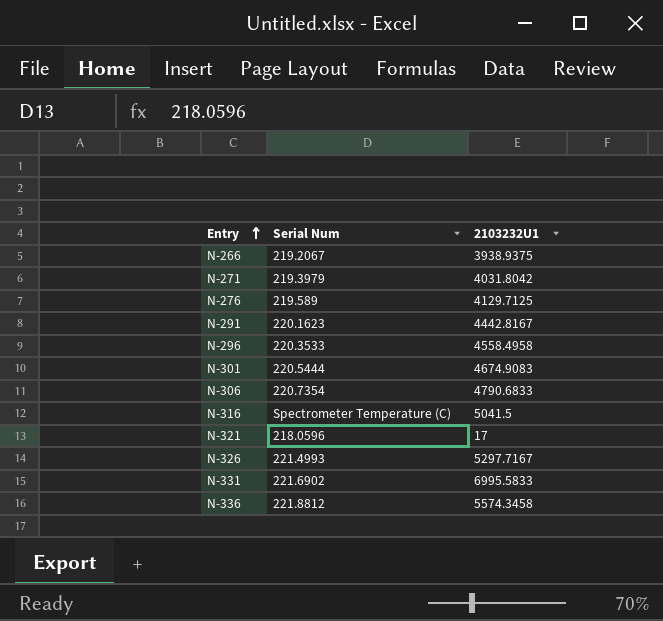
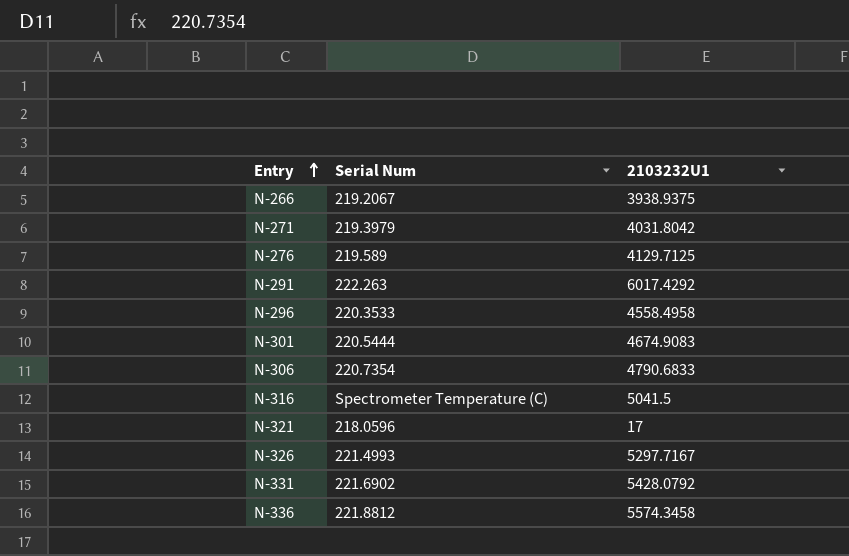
N-291 | Serial Num: 220.1623 -> 222.263
N-291 | 2103232U1: 4442.8167 -> 6017.4292
N-331 | 2103232U1: 6995.5833 -> 5428.0792

